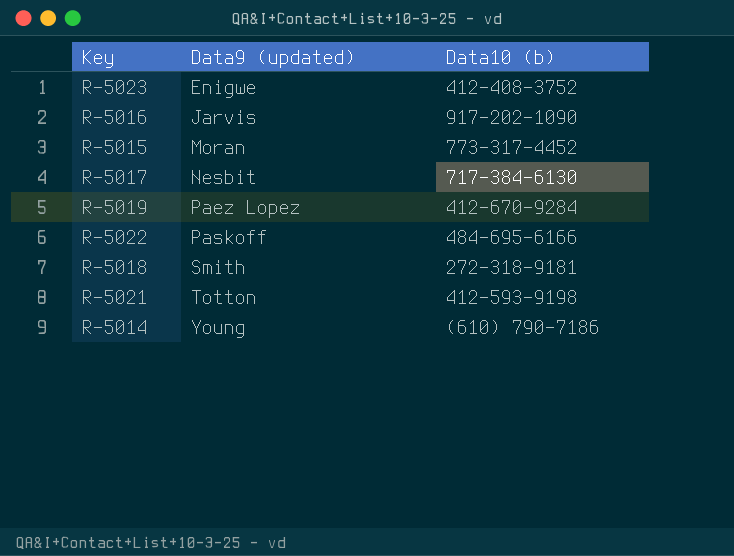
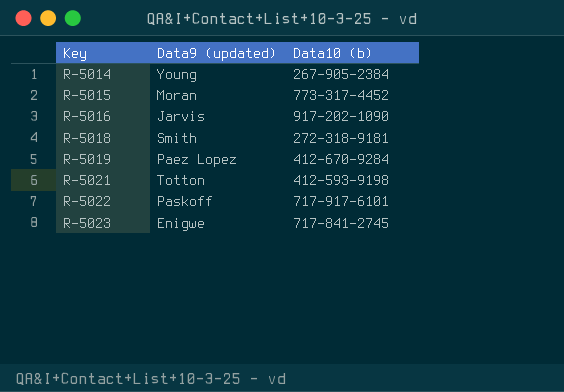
row order: Data9 (updated) ascending -> Key ascending
row R-5017: Nesbit | 717-384-6130 -> none
R-5014 | Data10 (b): (610) 790-7186 -> 267-905-2384
R-5022 | Data10 (b): 484-695-6166 -> 717-917-6101
R-5023 | Data10 (b): 412-408-3752 -> 717-841-2745

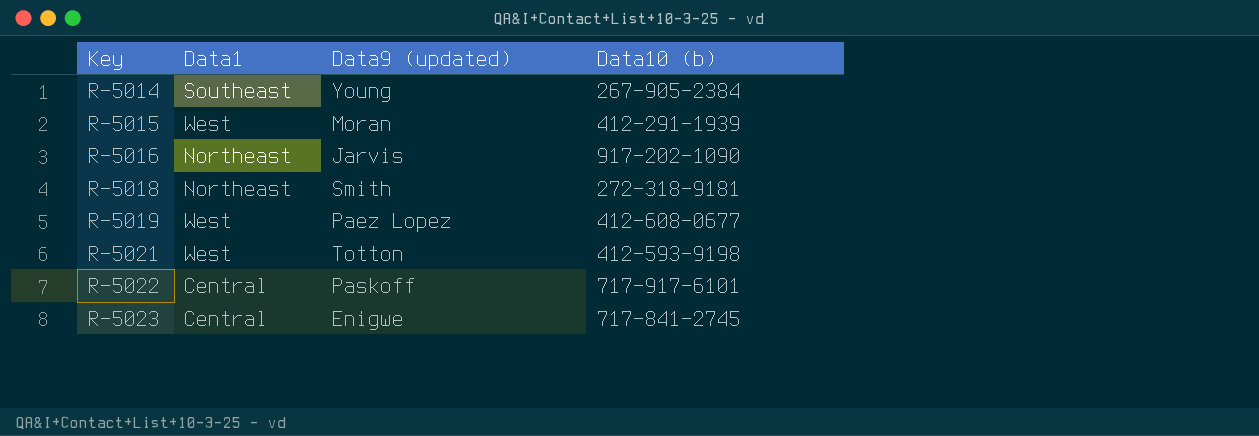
column Data1 | position: none -> 2
R-5015 | Data10 (b): 773-317-4452 -> 412-291-1939
R-5019 | Data10 (b): 412-670-9284 -> 412-608-0677

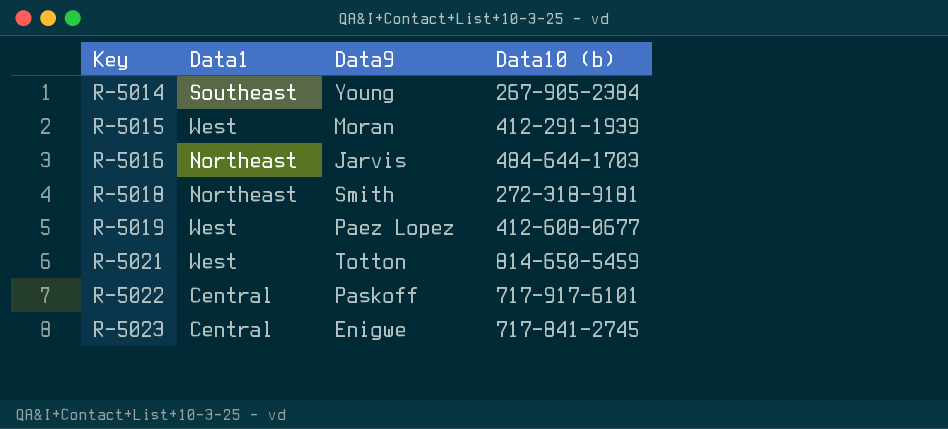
column name: Data9 (updated) -> Data9
R-5016 | Data10 (b): 917-202-1090 -> 484-644-1703
R-5021 | Data10 (b): 412-593-9198 -> 814-650-5459

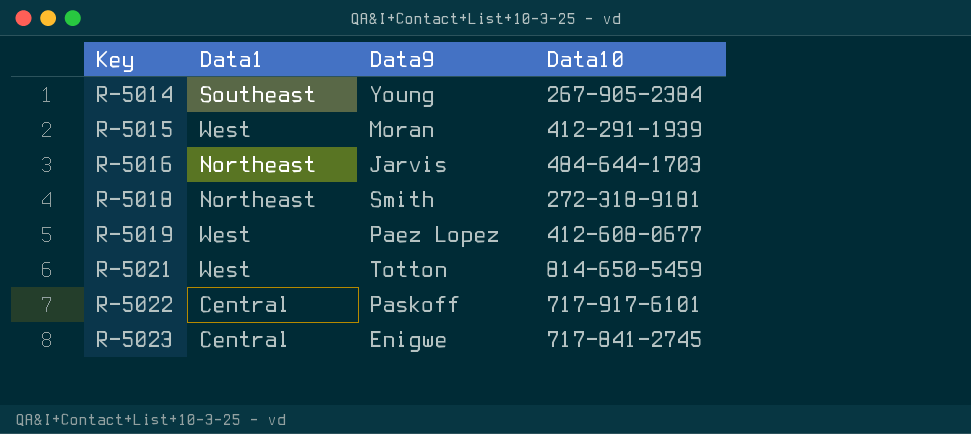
column name: Data10 (b) -> Data10

